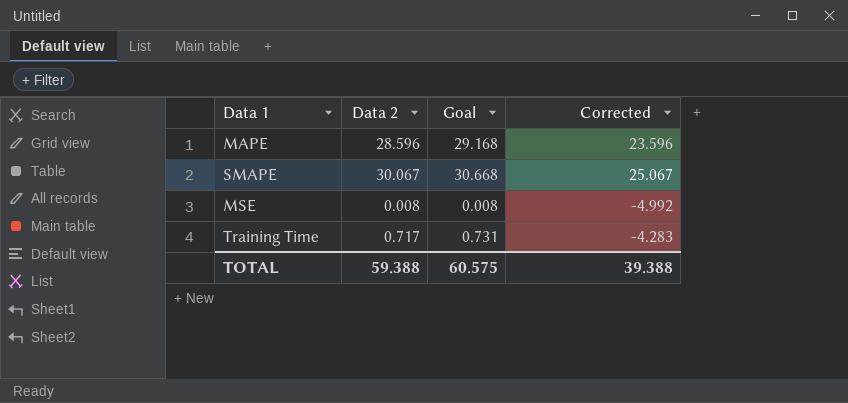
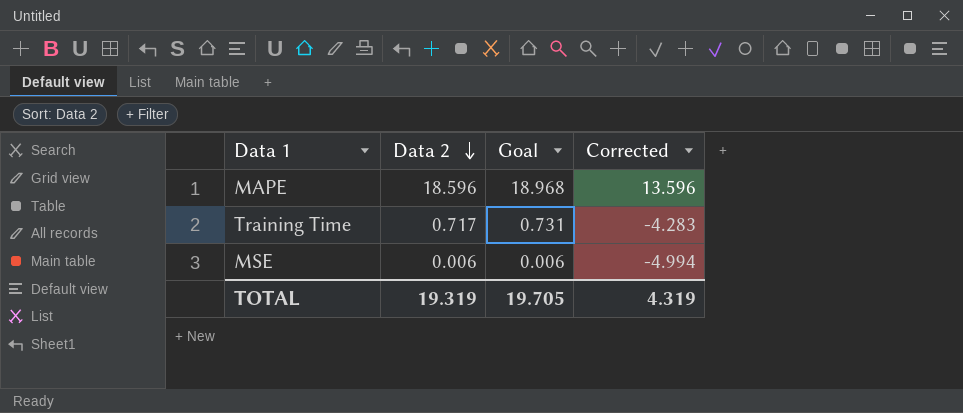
row order: none -> Data 2 descending
row SMAPE: 30.067 | 30.668 | 25.067 -> none
MAPE | Data 2: 28.596 -> 18.596
MAPE | Goal: 29.168 -> 18.968
MAPE | Corrected: 23.596 -> 13.596
MSE | Data 2: 0.008 -> 0.006
MSE | Goal: 0.008 -> 0.006
MSE | Corrected: -4.992 -> -4.994
TOTAL | Data 2: 59.388 -> 19.319
TOTAL | Goal: 60.575 -> 19.705
TOTAL | Corrected: 39.388 -> 4.319

